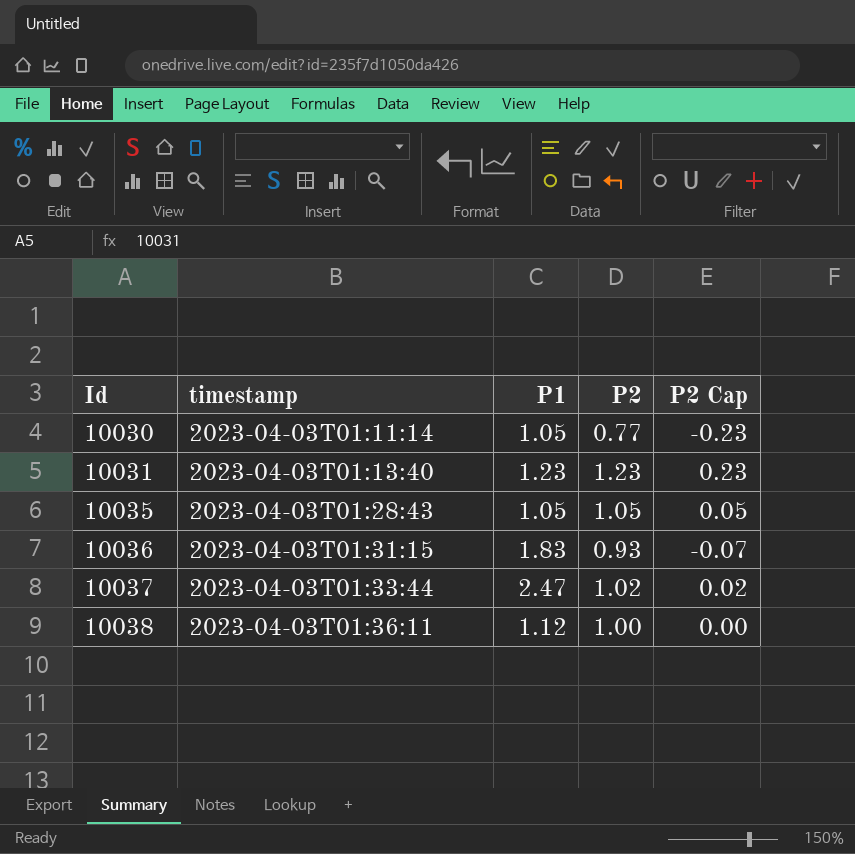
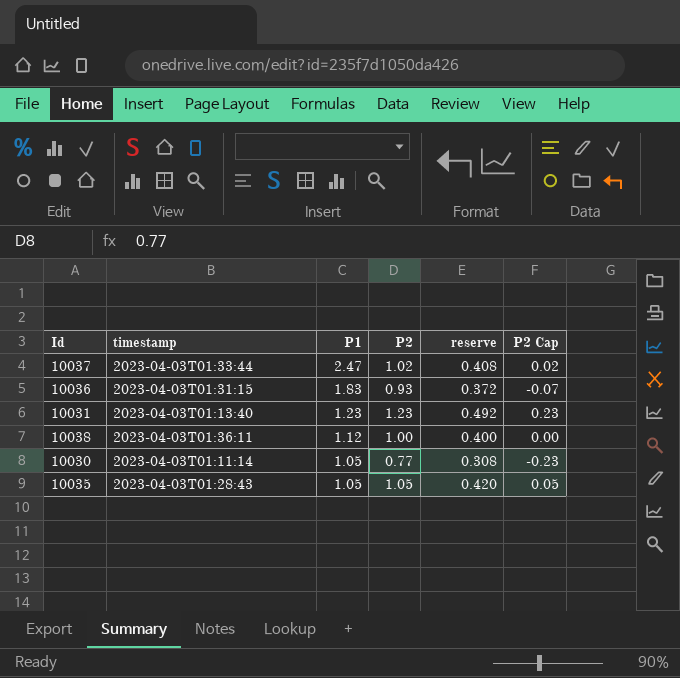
row order: Id ascending -> P1 descending
column reserve | formula: none -> [P2] * 0.4

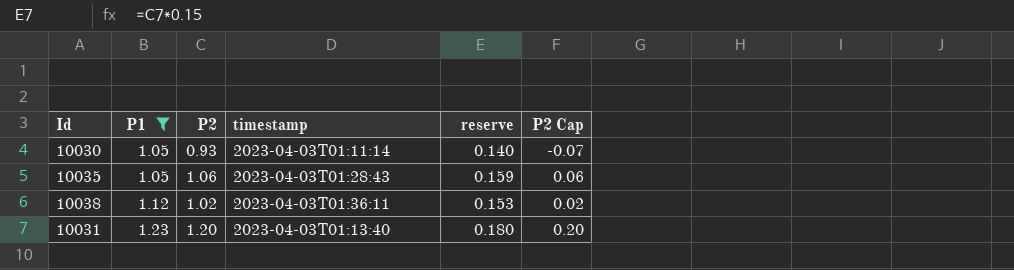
filter: none -> P1 <= 1.23
row order: P1 descending -> P1 ascending
column timestamp | position: 2 -> 4
column reserve | formula: [P2] * 0.4 -> [P2] * 0.15
10030 | P2: 0.77 -> 0.93
10030 | P2 Cap: -0.23 -> -0.07
10035 | P2: 1.05 -> 1.06
10035 | P2 Cap: 0.05 -> 0.06
10038 | P2: 1.00 -> 1.02
10038 | P2 Cap: 0.00 -> 0.02
10031 | P2: 1.23 -> 1.20
10031 | P2 Cap: 0.23 -> 0.20

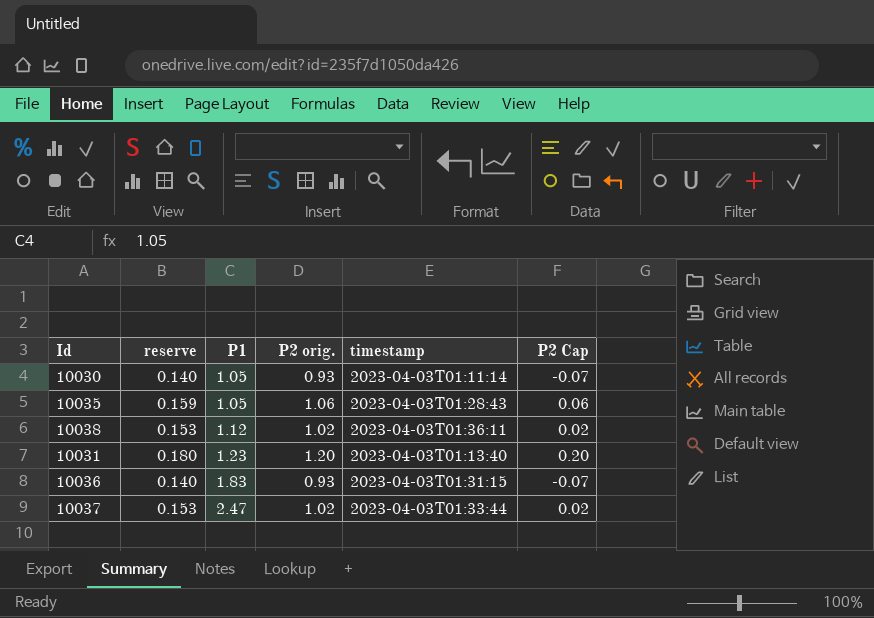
filter: P1 <= 1.23 -> none
column reserve | position: 5 -> 2
column name: P2 -> P2 orig.

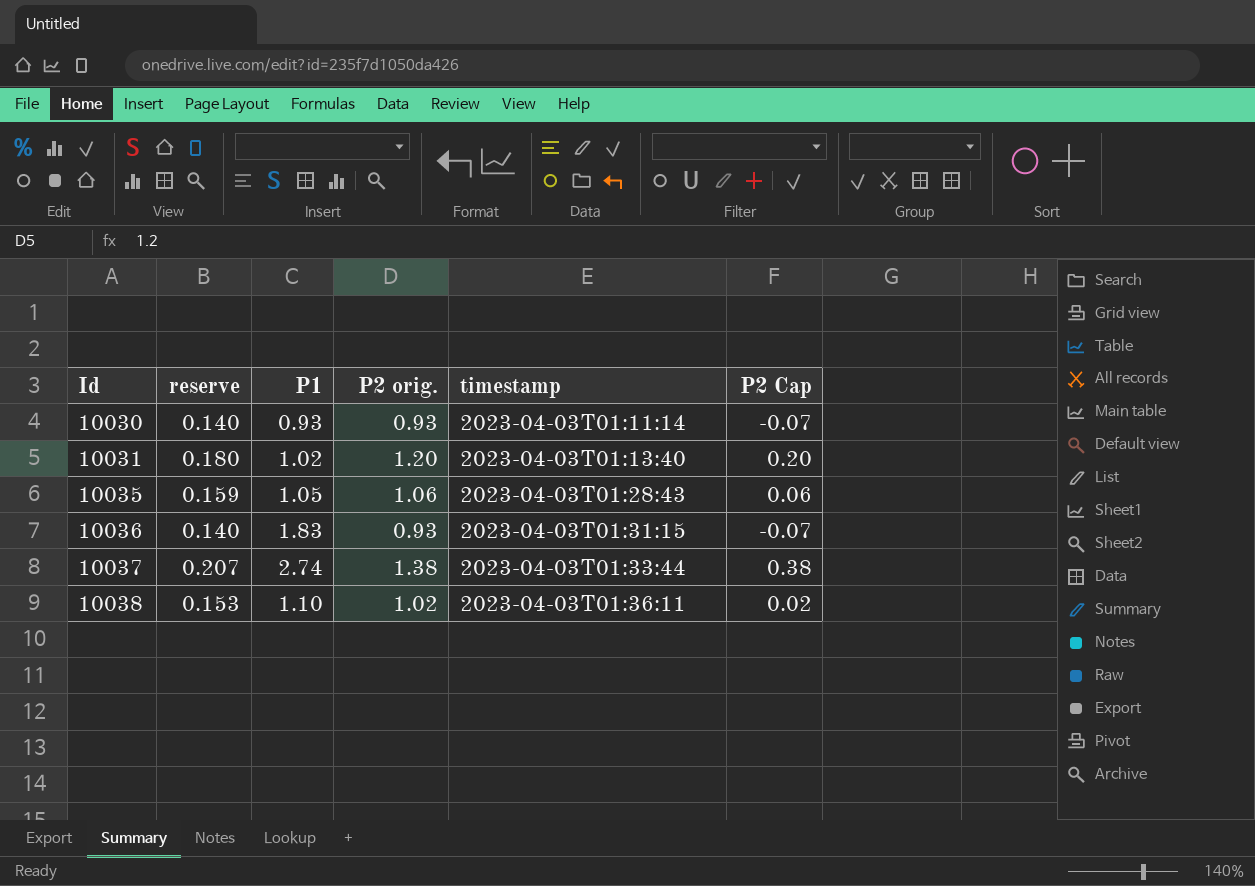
row order: P1 ascending -> Id ascending
10030 | P1: 1.05 -> 0.93
10031 | P1: 1.23 -> 1.02
10037 | reserve: 0.153 -> 0.207
10037 | P1: 2.47 -> 2.74
10037 | P2 orig.: 1.02 -> 1.38
10037 | P2 Cap: 0.02 -> 0.38
10038 | P1: 1.12 -> 1.10

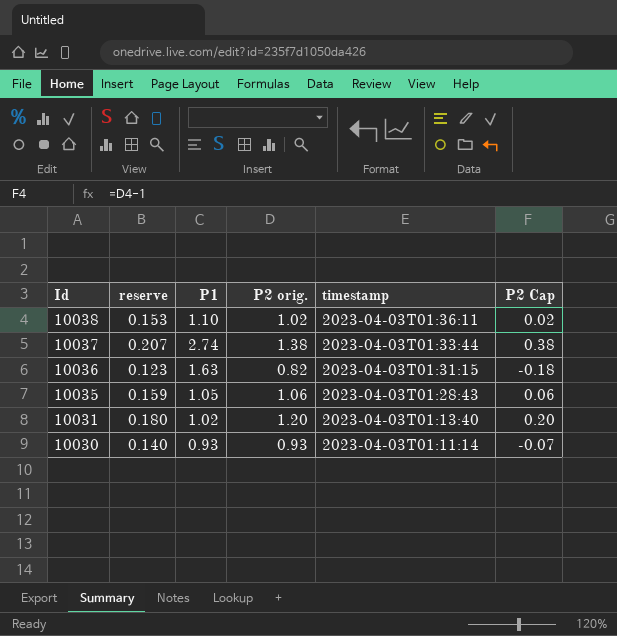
row order: Id ascending -> Id descending
10036 | reserve: 0.140 -> 0.123
10036 | P1: 1.83 -> 1.63
10036 | P2 orig.: 0.93 -> 0.82
10036 | P2 Cap: -0.07 -> -0.18

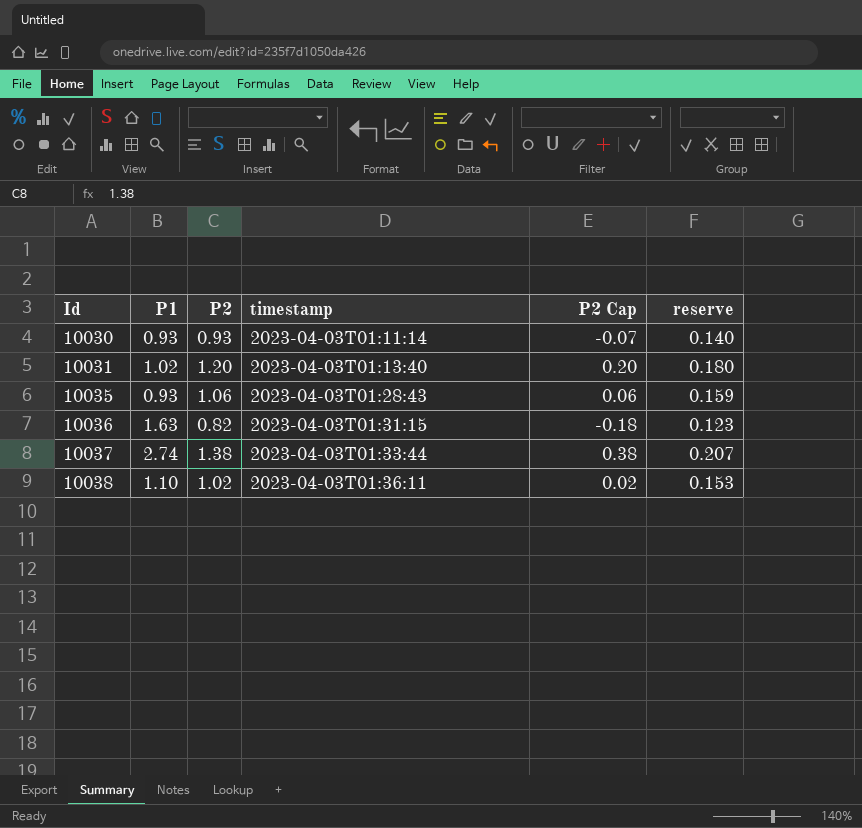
row order: Id descending -> Id ascending
column name: P2 orig. -> P2
column reserve | position: 2 -> 6
10035 | P1: 1.05 -> 0.93

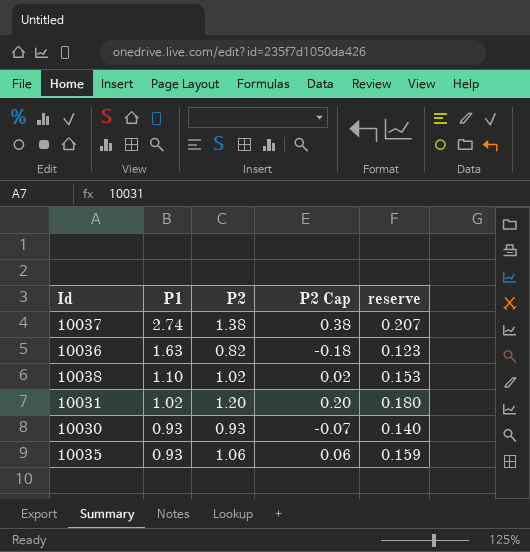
row order: Id ascending -> P1 descending
column timestamp | position: 4 -> none

